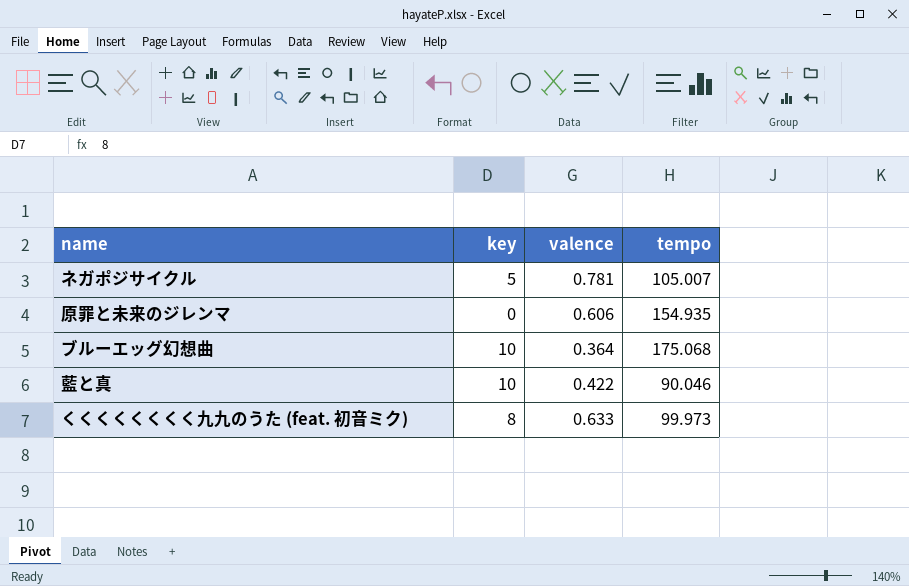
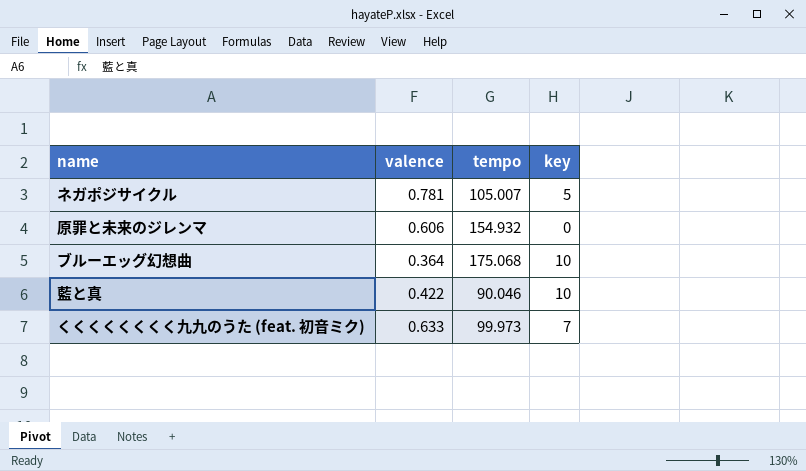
column key | position: 2 -> 4
原罪と未来のジレンマ | tempo: 154.935 -> 154.932
くくくくくくくく九九のうた (feat. 初音ミク) | key: 8 -> 7

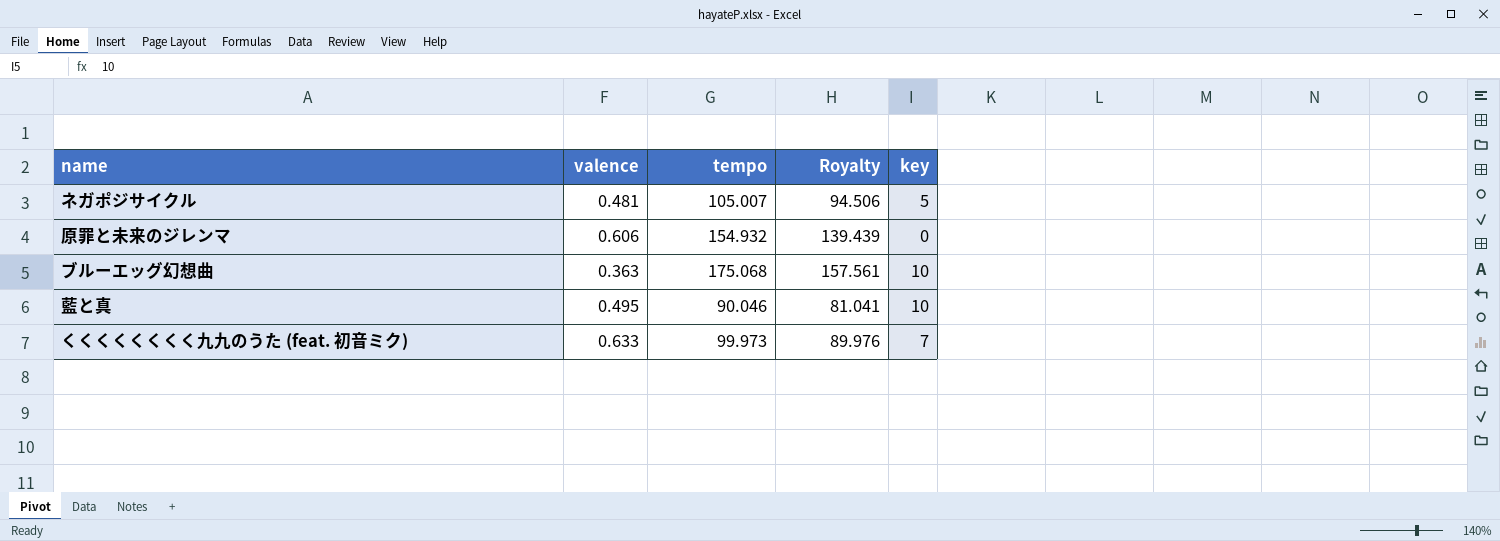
column Royalty | formula: none -> [tempo] * 0.9
ネガポジサイクル | valence: 0.781 -> 0.481
ブルーエッグ幻想曲 | valence: 0.364 -> 0.363
藍と真 | valence: 0.422 -> 0.495

